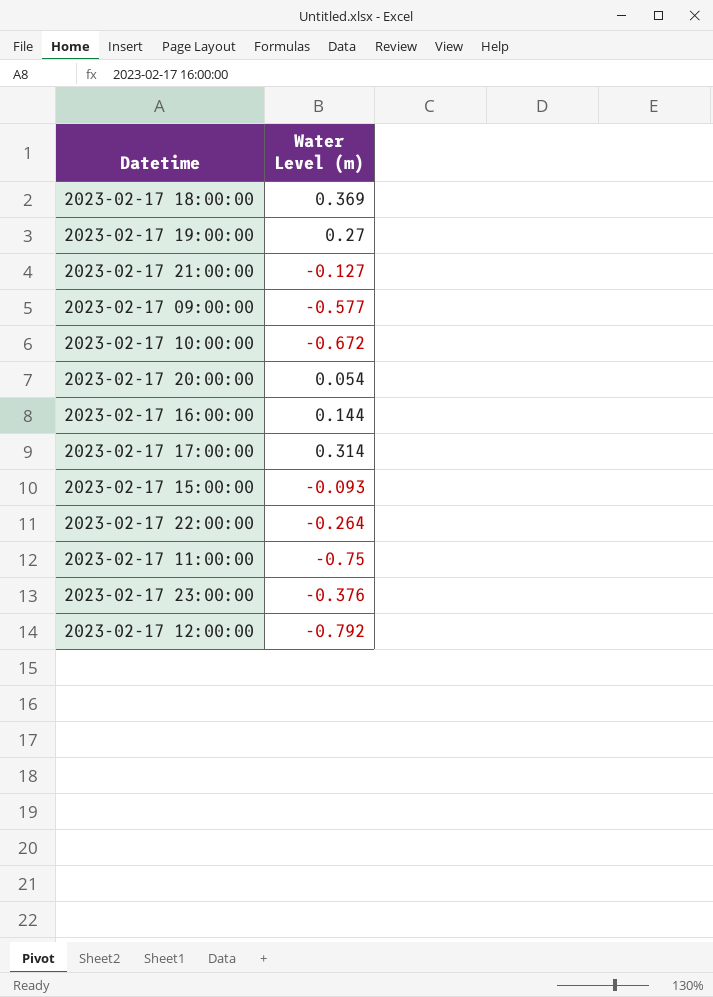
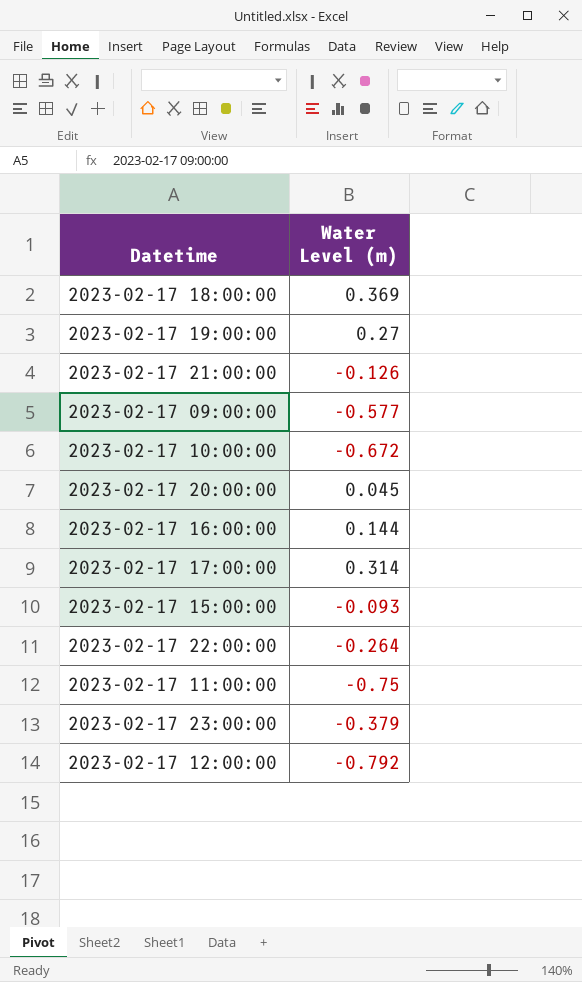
2023-02-17 21:00:00 | Water Level (m): -0.127 -> -0.126
2023-02-17 20:00:00 | Water Level (m): 0.054 -> 0.045
2023-02-17 23:00:00 | Water Level (m): -0.376 -> -0.379

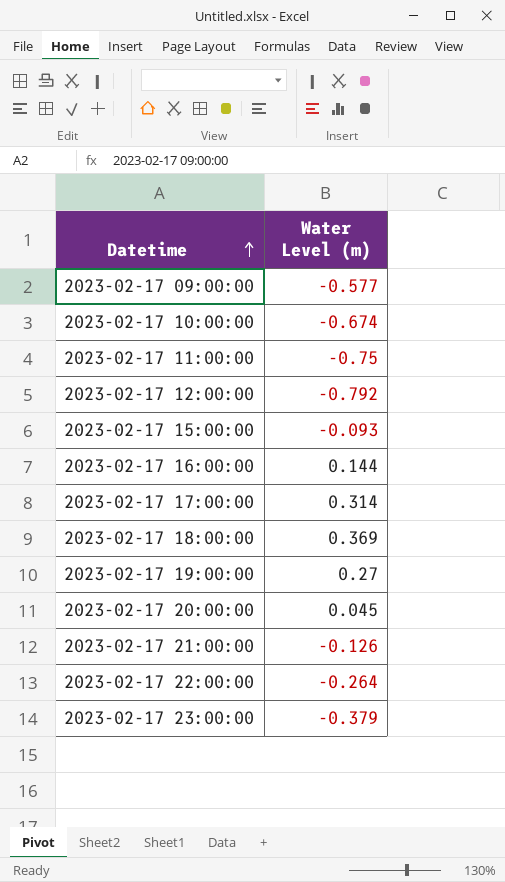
row order: none -> Datetime ascending
2023-02-17 10:00:00 | Water Level (m): -0.672 -> -0.674

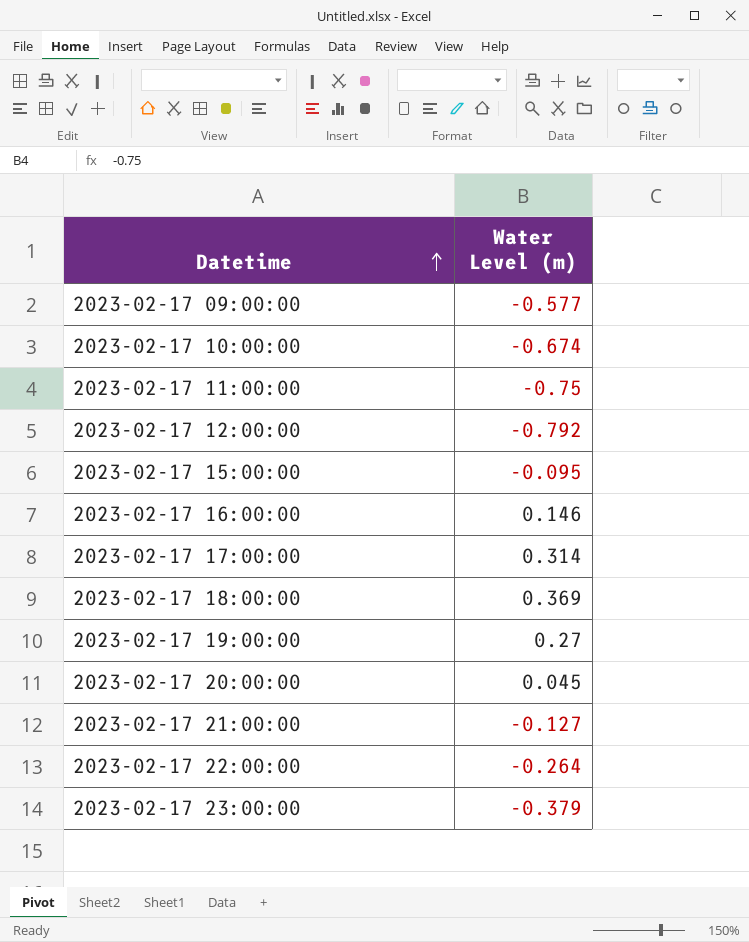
2023-02-17 15:00:00 | Water Level (m): -0.093 -> -0.095
2023-02-17 16:00:00 | Water Level (m): 0.144 -> 0.146
2023-02-17 21:00:00 | Water Level (m): -0.126 -> -0.127

